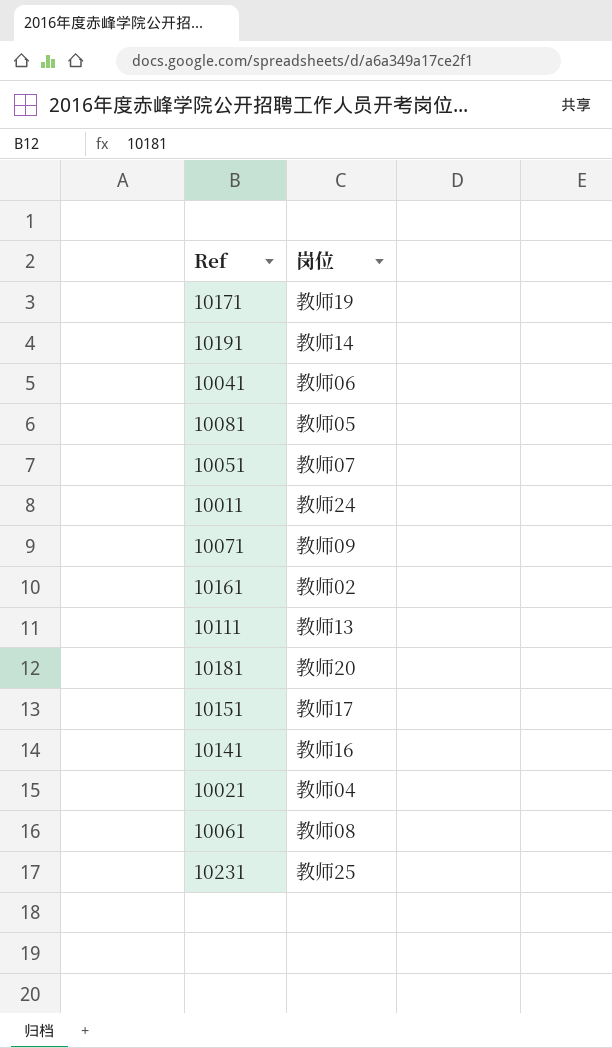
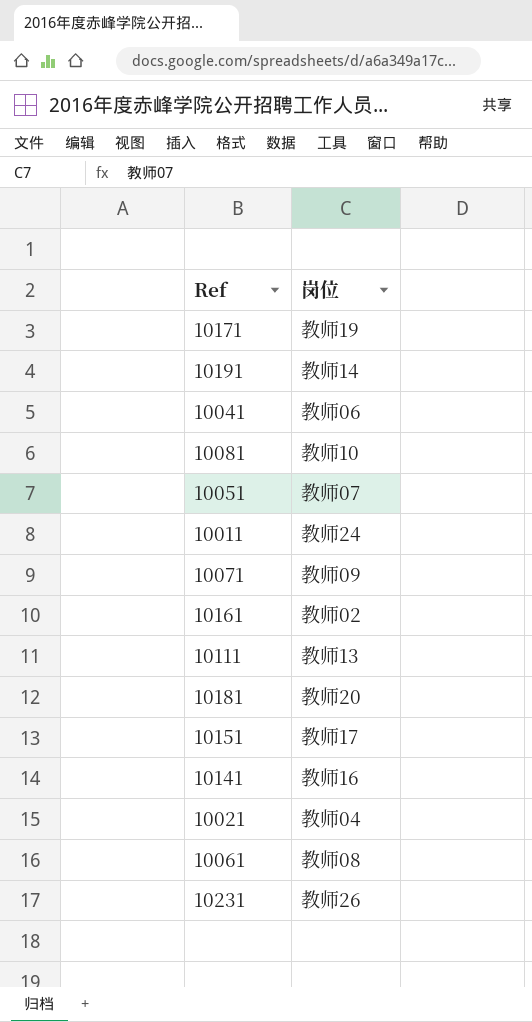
10081 | 岗位: 教师05 -> 教师10
10231 | 岗位: 教师25 -> 教师26

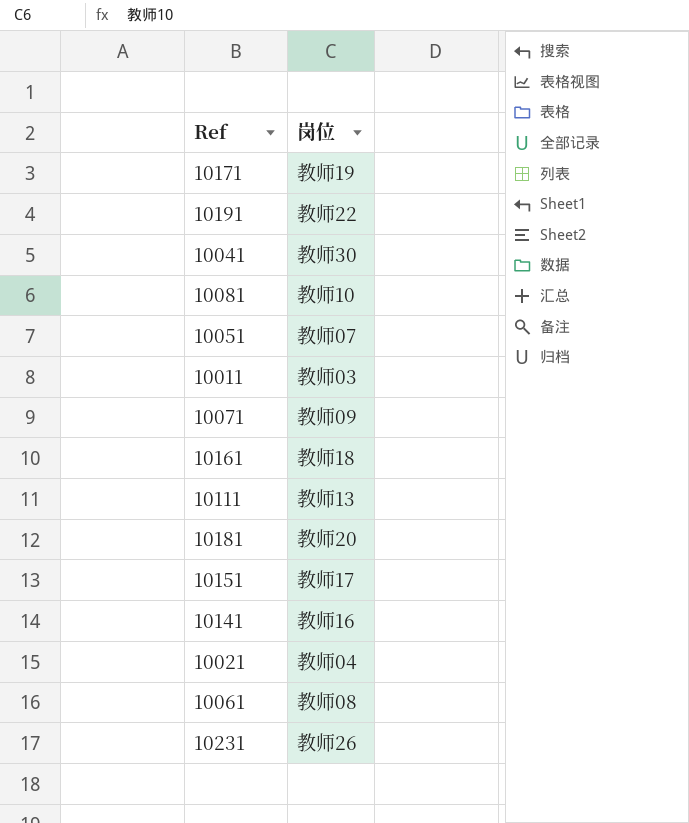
10191 | 岗位: 教师14 -> 教师22
10041 | 岗位: 教师06 -> 教师30
10011 | 岗位: 教师24 -> 教师03
10161 | 岗位: 教师02 -> 教师18

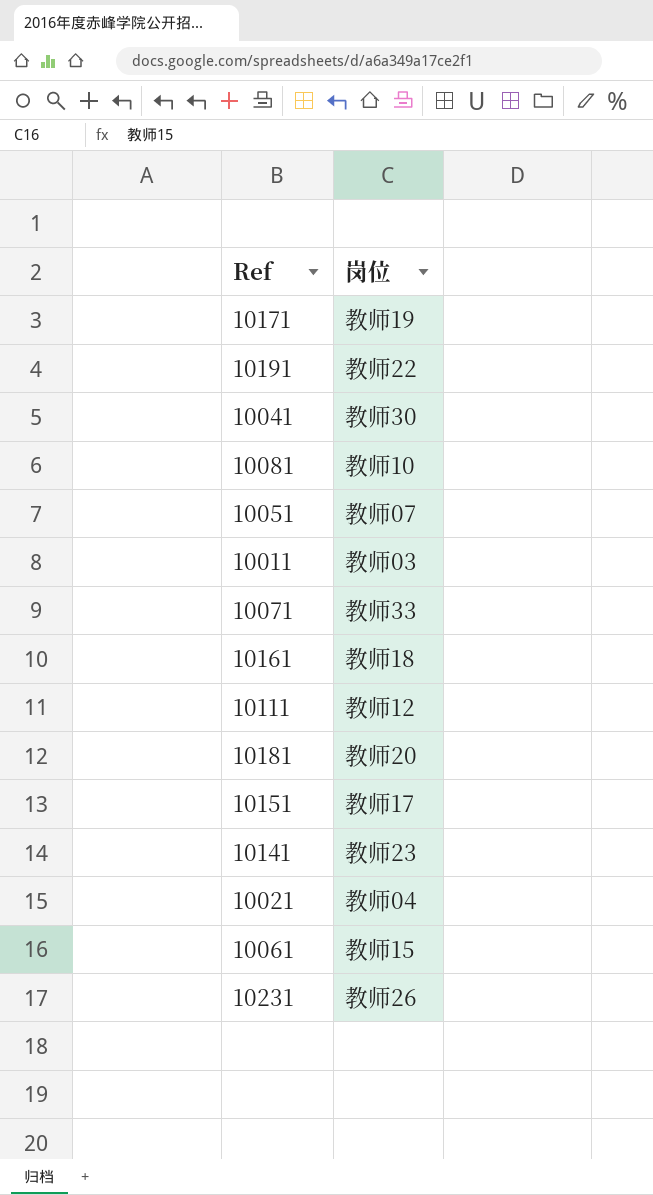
10071 | 岗位: 教师09 -> 教师33
10111 | 岗位: 教师13 -> 教师12
10141 | 岗位: 教师16 -> 教师23
10061 | 岗位: 教师08 -> 教师15

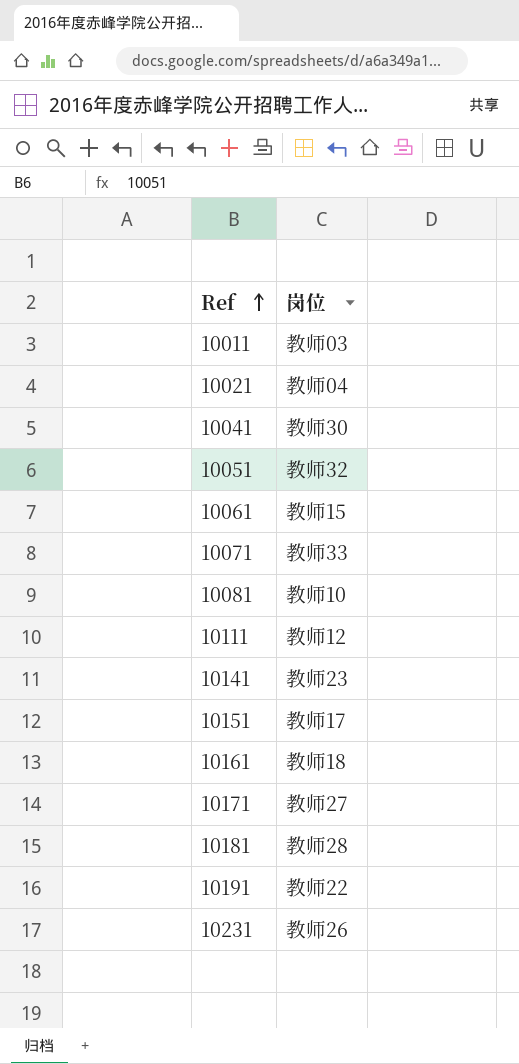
row order: none -> Ref ascending
10051 | 岗位: 教师07 -> 教师32
10171 | 岗位: 教师19 -> 教师27
10181 | 岗位: 教师20 -> 教师28

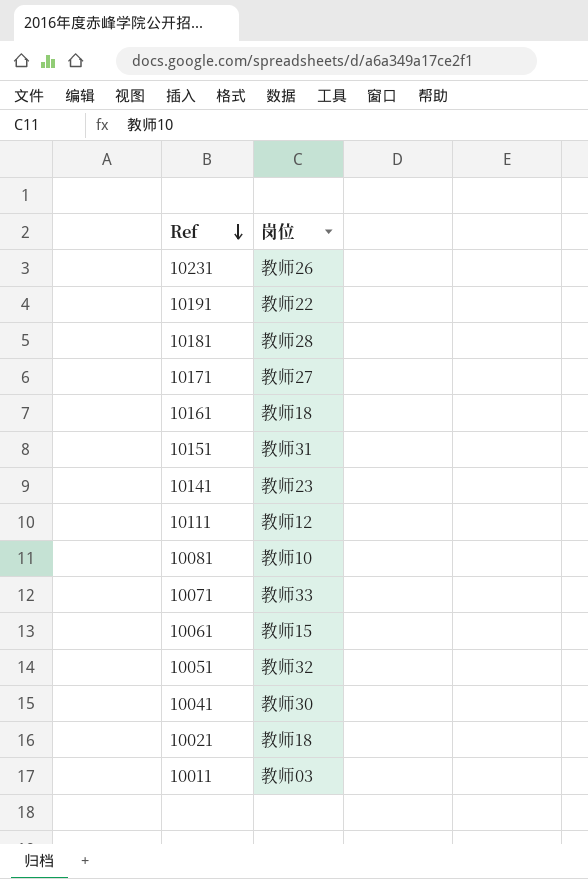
row order: Ref ascending -> Ref descending
10151 | 岗位: 教师17 -> 教师31
10021 | 岗位: 教师04 -> 教师18

